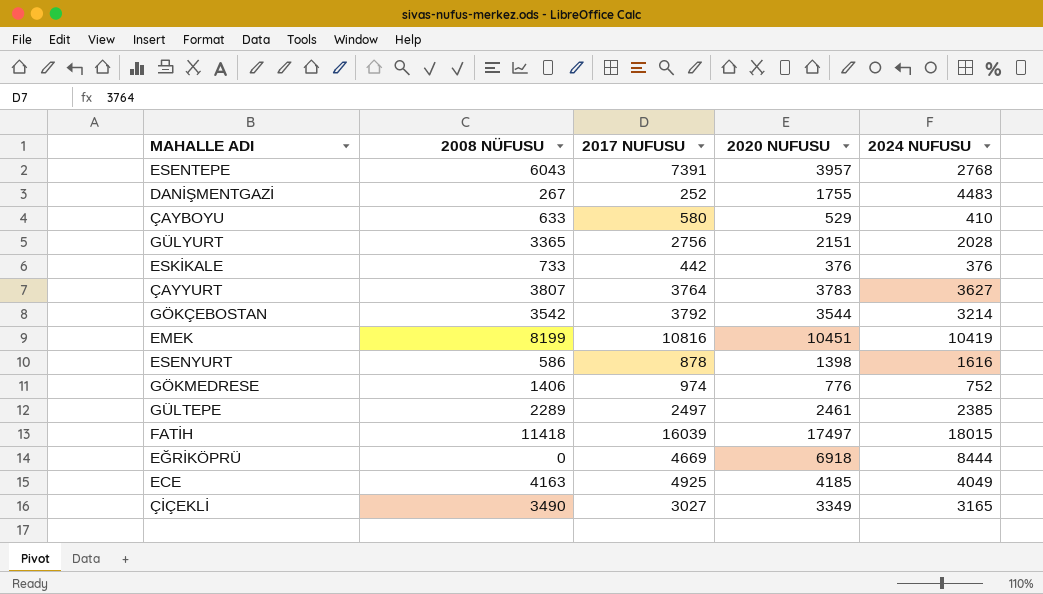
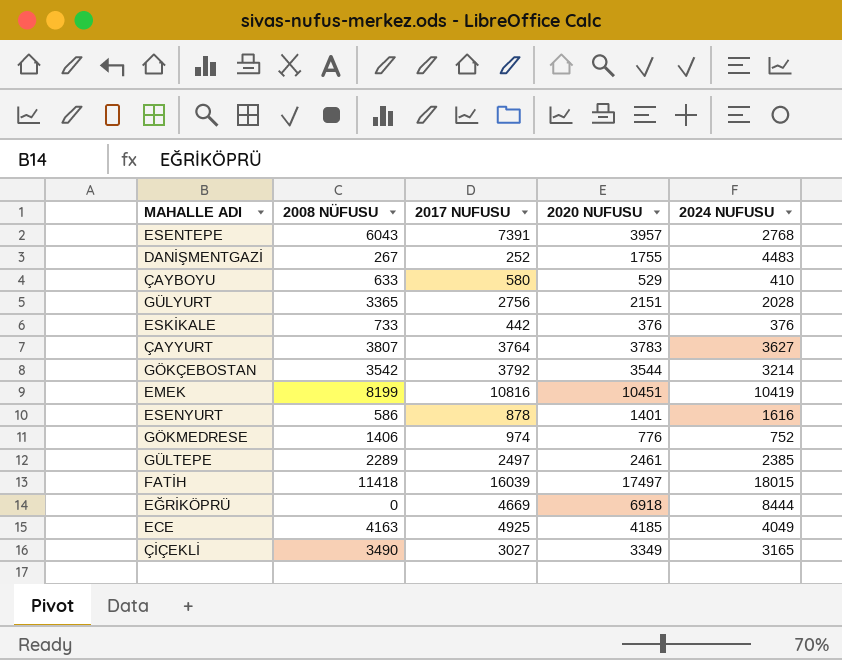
ESENYURT | 2020 NUFUSU: 1398 -> 1401

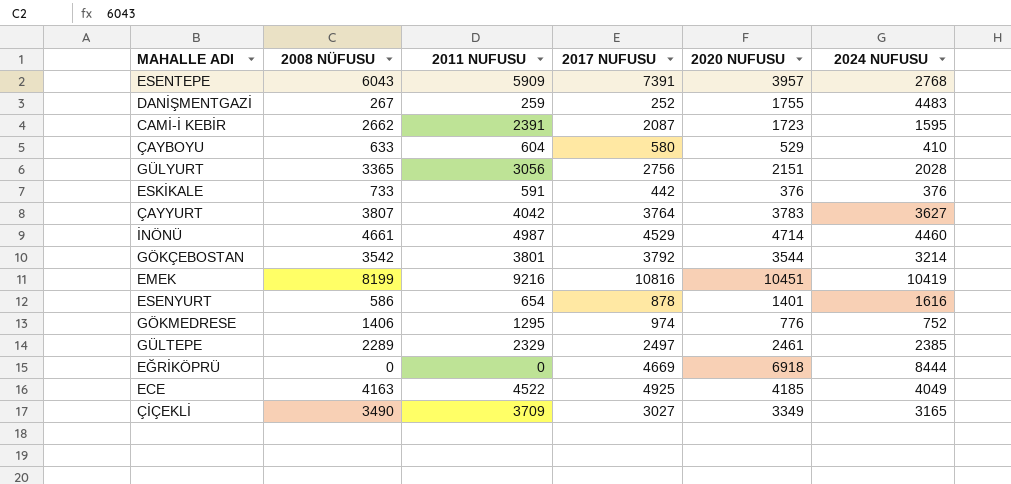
column 2011 NUFUSU | position: none -> 3
row FATİH: 11418 | 16039 | 17497 | 18015 -> none
row CAMİ-İ KEBİR: none -> 2662 | 2391 | 2087 | 1723 | 1595
row İNÖNÜ: none -> 4661 | 4987 | 4529 | 4714 | 4460

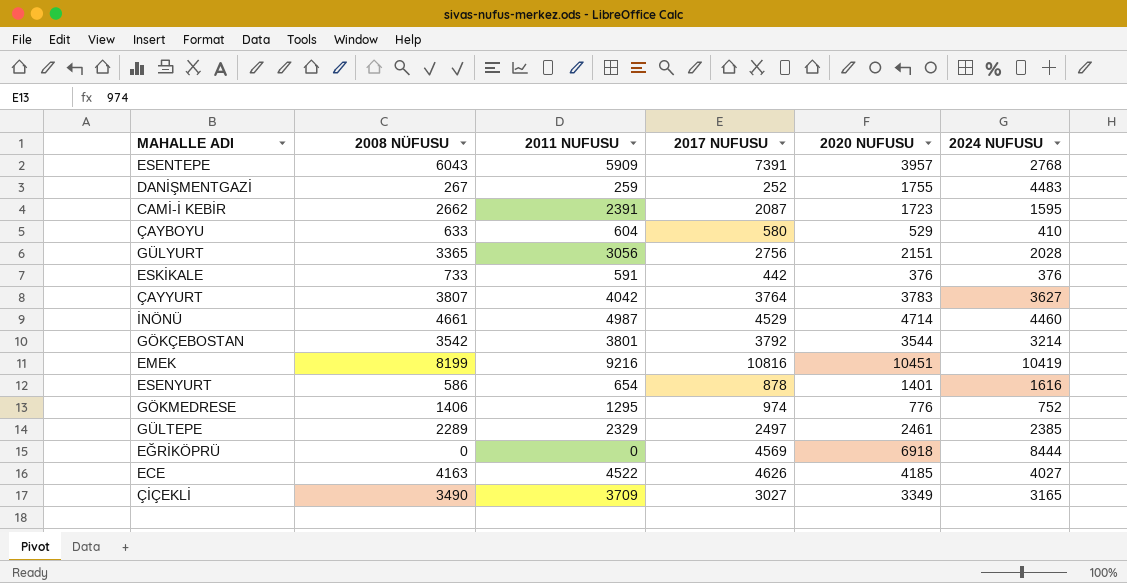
EĞRİKÖPRÜ | 2017 NUFUSU: 4669 -> 4569
ECE | 2017 NUFUSU: 4925 -> 4626
ECE | 2024 NUFUSU: 4049 -> 4027

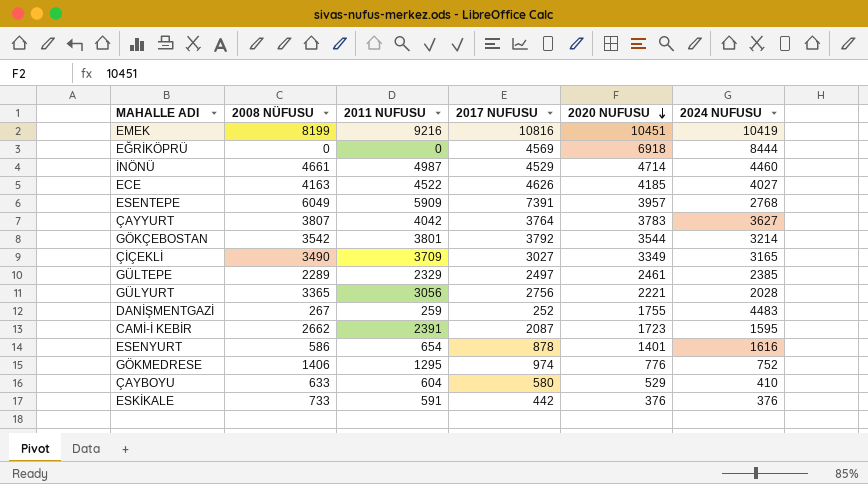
row order: none -> 2020 NUFUSU descending
ESENTEPE | 2008 NÜFUSU: 6043 -> 6049
GÜLYURT | 2020 NUFUSU: 2151 -> 2221

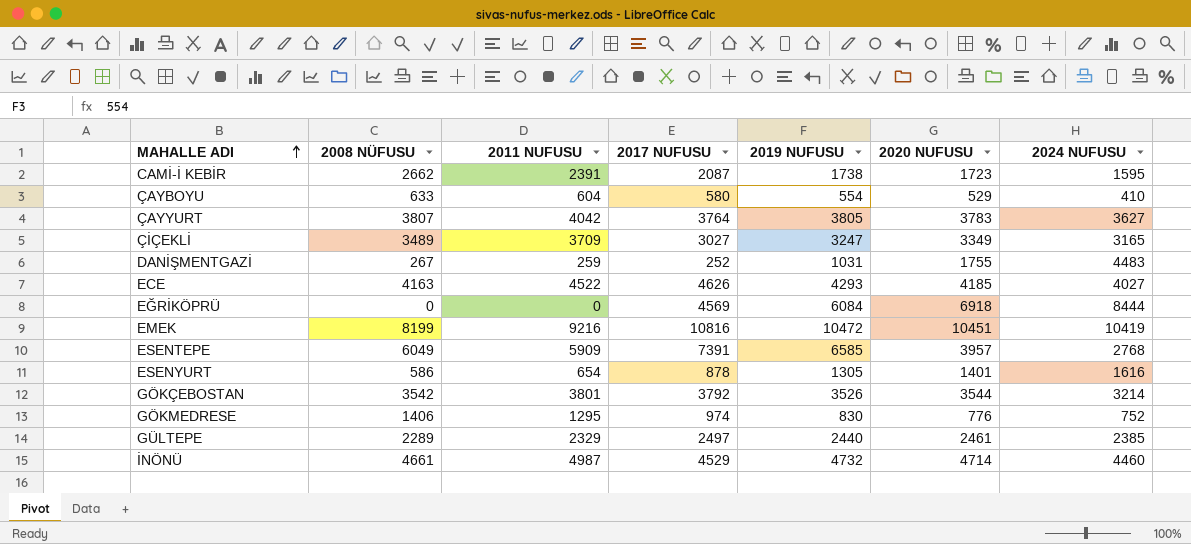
row order: 2020 NUFUSU descending -> MAHALLE ADI ascending
column 2019 NUFUSU | position: none -> 5
row GÜLYURT: 3365 | 3056 | 2756 | 2221 | 2028 -> none
row ESKİKALE: 733 | 591 | 442 | 376 | 376 -> none
ÇİÇEKLİ | 2008 NÜFUSU: 3490 -> 3489

